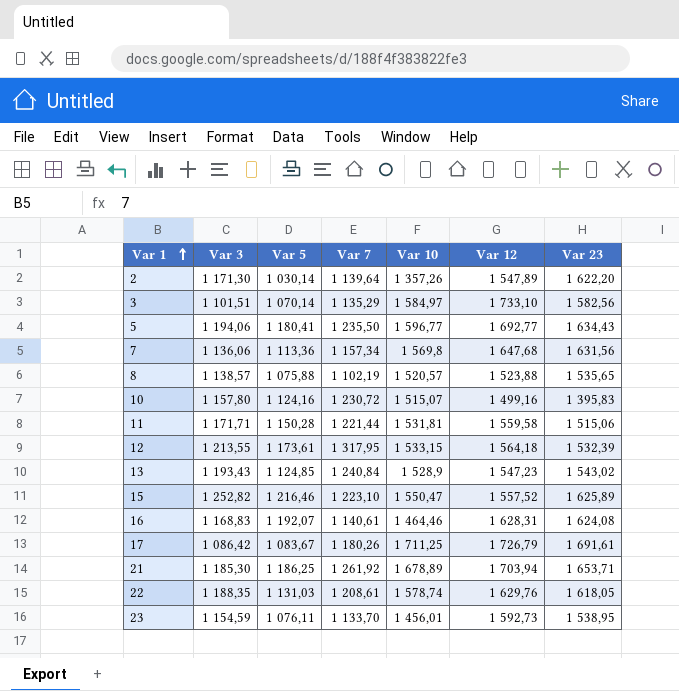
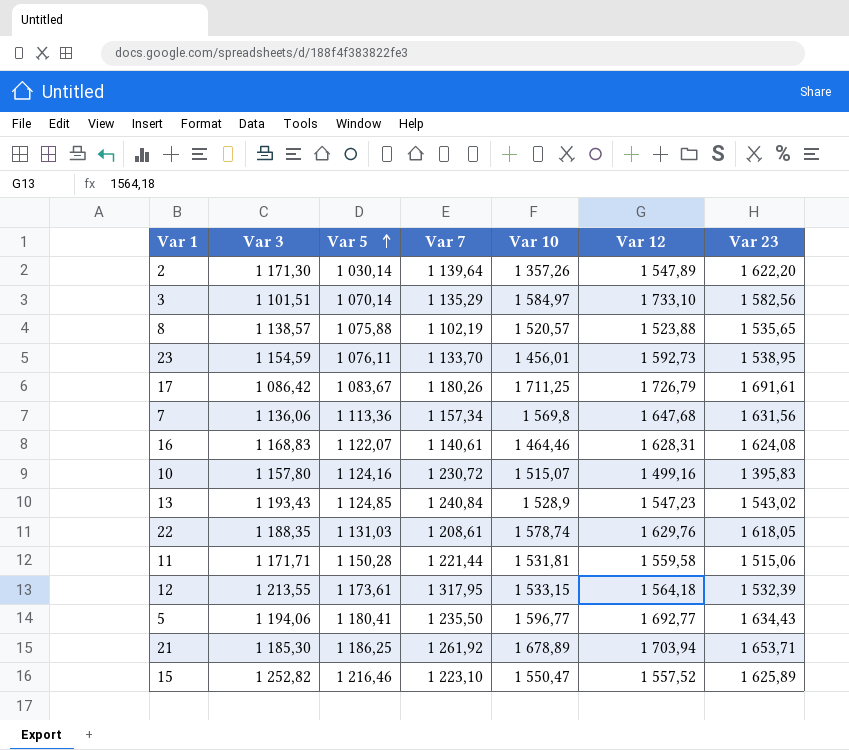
row order: Var 1 ascending -> Var 5 ascending
16 | Var 5: 1 192,07 -> 1 122,07

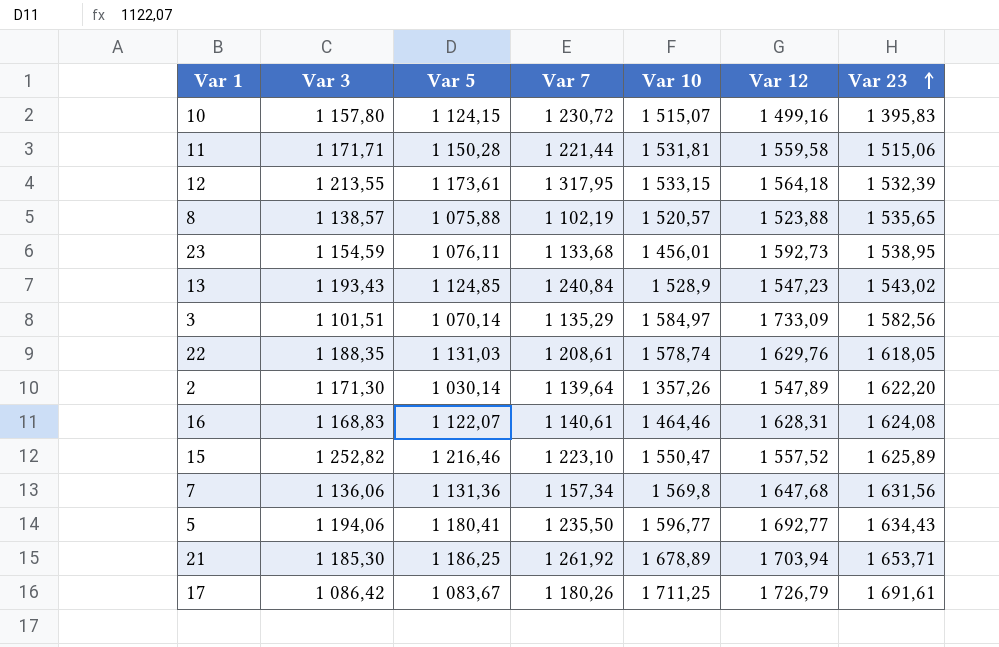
row order: Var 5 ascending -> Var 23 ascending
10 | Var 5: 1 124,16 -> 1 124,15
23 | Var 7: 1 133,70 -> 1 133,68
3 | Var 12: 1 733,10 -> 1 733,09
7 | Var 5: 1 113,36 -> 1 131,36

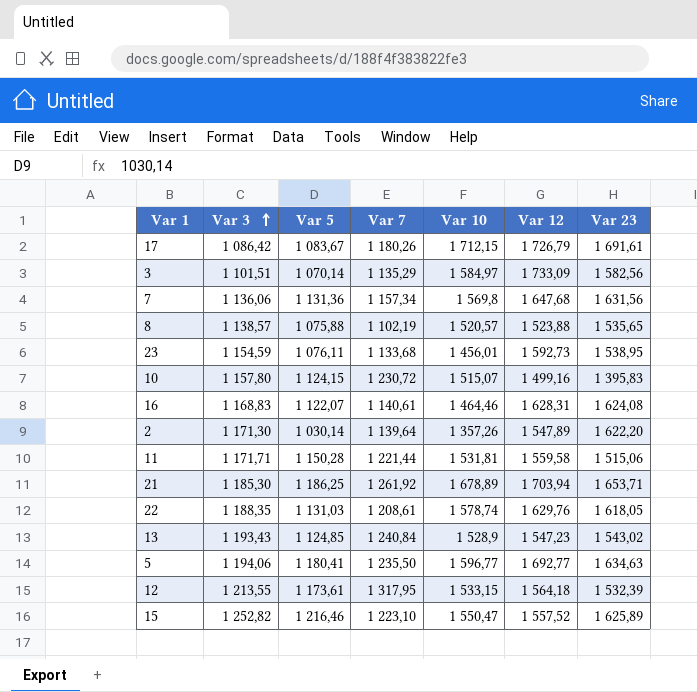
row order: Var 23 ascending -> Var 3 ascending
17 | Var 10: 1 711,25 -> 1 712,15
5 | Var 23: 1 634,43 -> 1 634,63

